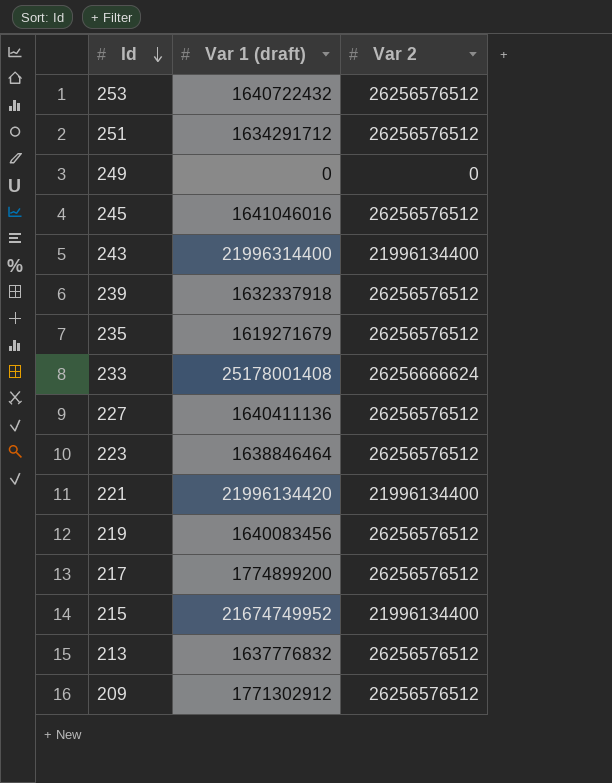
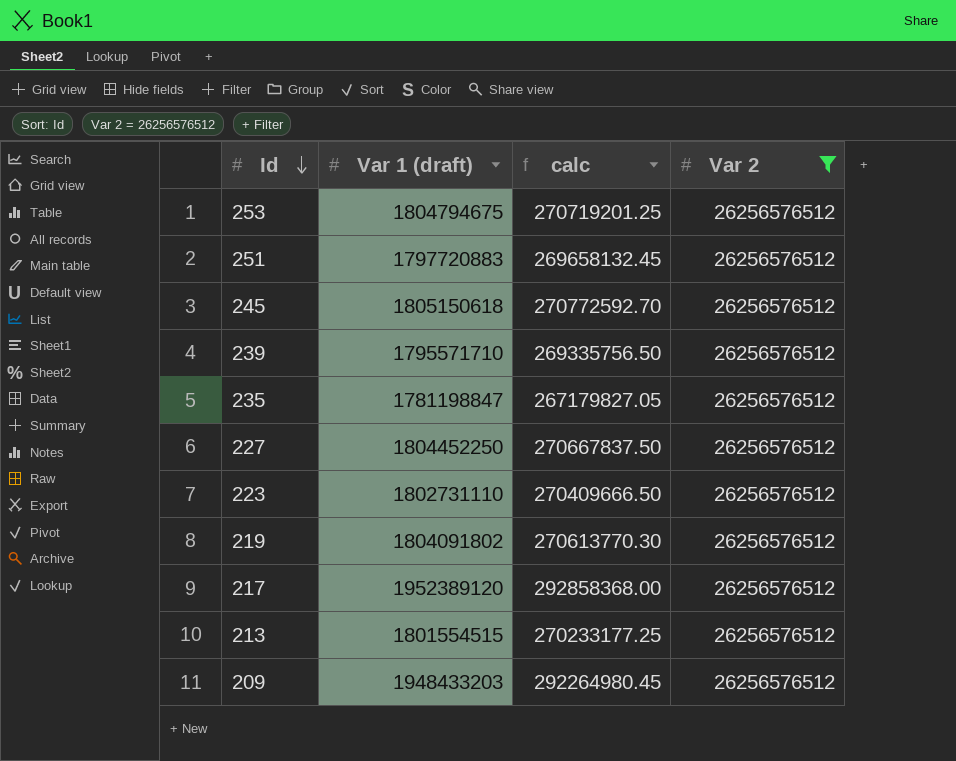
filter: none -> Var 2 = 26256576512
column calc | formula: none -> [Var 1 (draft)] * 0.15
253 | Var 1 (draft): 1640722432 -> 1804794675
251 | Var 1 (draft): 1634291712 -> 1797720883
245 | Var 1 (draft): 1641046016 -> 1805150618
239 | Var 1 (draft): 1632337918 -> 1795571710
235 | Var 1 (draft): 1619271679 -> 1781198847
227 | Var 1 (draft): 1640411136 -> 1804452250
223 | Var 1 (draft): 1638846464 -> 1802731110
219 | Var 1 (draft): 1640083456 -> 1804091802
217 | Var 1 (draft): 1774899200 -> 1952389120
213 | Var 1 (draft): 1637776832 -> 1801554515
209 | Var 1 (draft): 1771302912 -> 1948433203

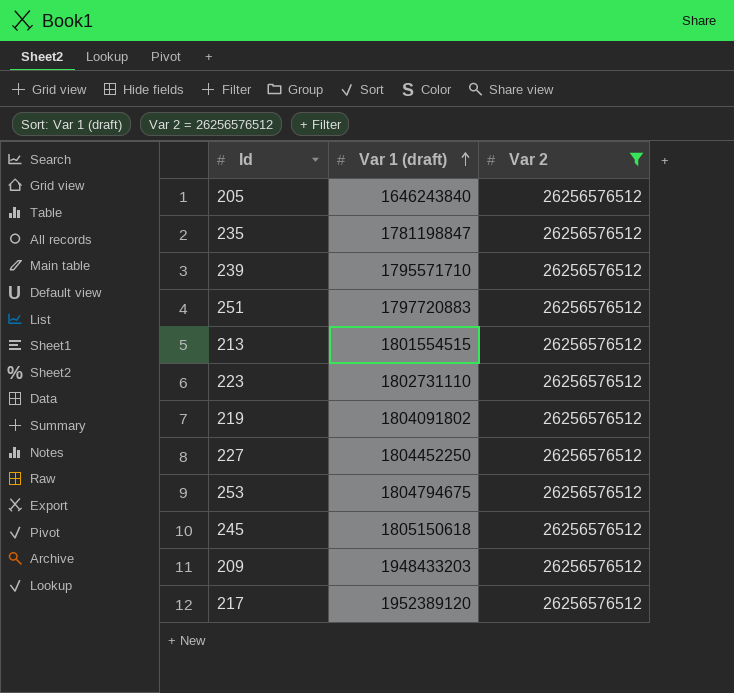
row order: Id descending -> Var 1 (draft) ascending
column calc | formula: [Var 1 (draft)] * 0.15 -> none
row 205: none -> 1646243840 | 26256576512

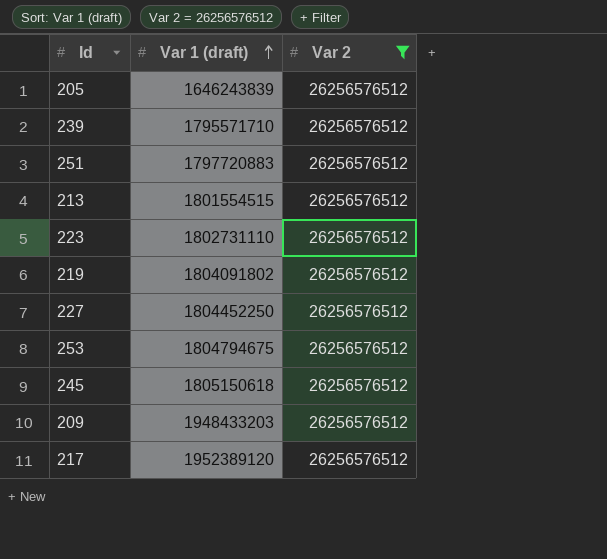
row 235: 1781198847 | 26256576512 -> none
205 | Var 1 (draft): 1646243840 -> 1646243839

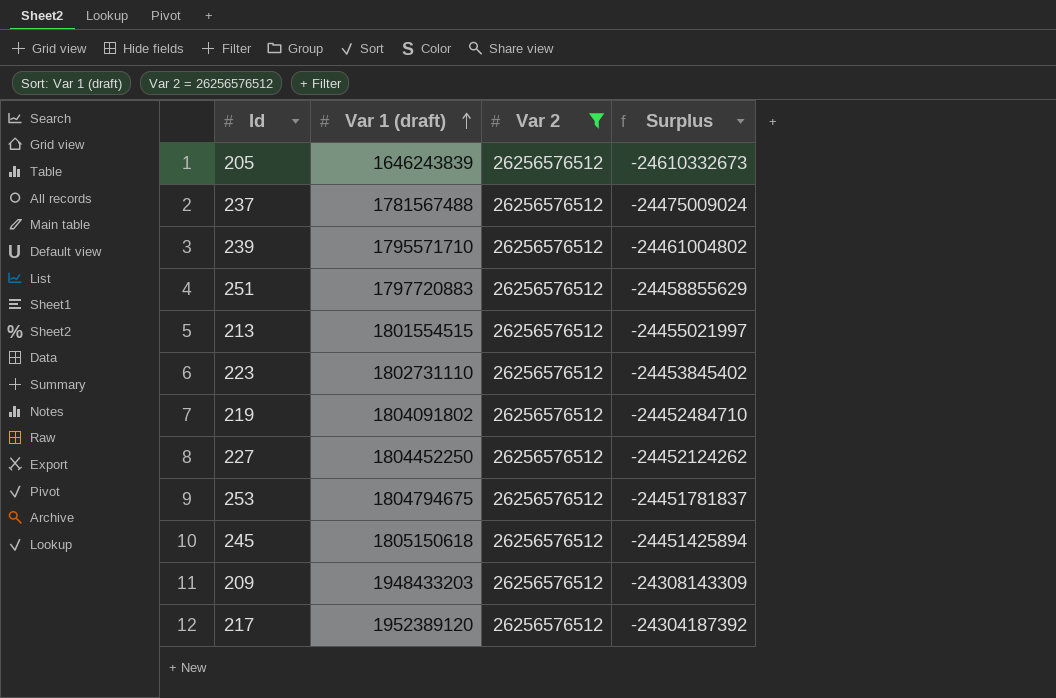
column Surplus | formula: none -> [Var 1 (draft)] - [Var 2]
row 237: none -> 1781567488 | 26256576512 | -24475009024

